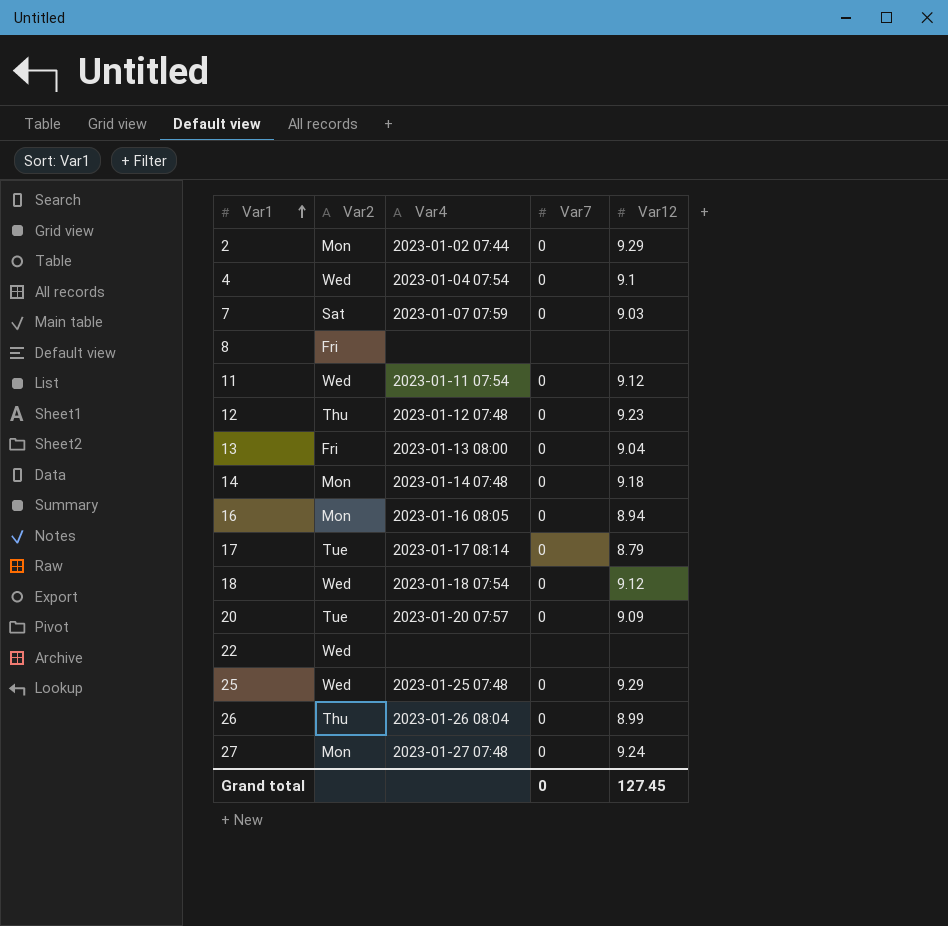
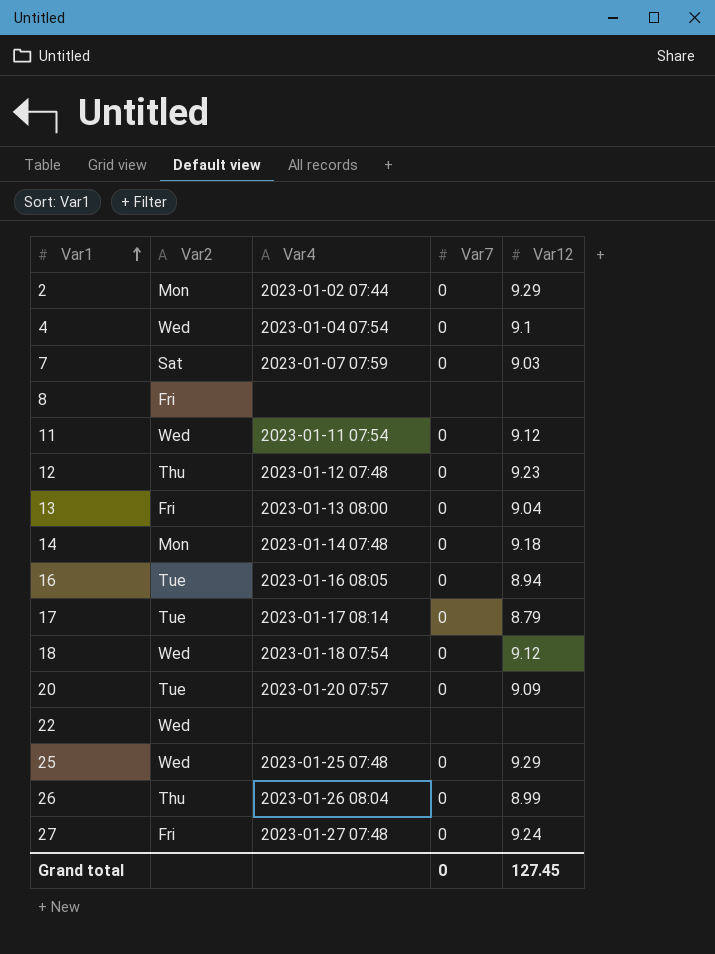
16 | Var2: Mon -> Tue
27 | Var2: Mon -> Fri

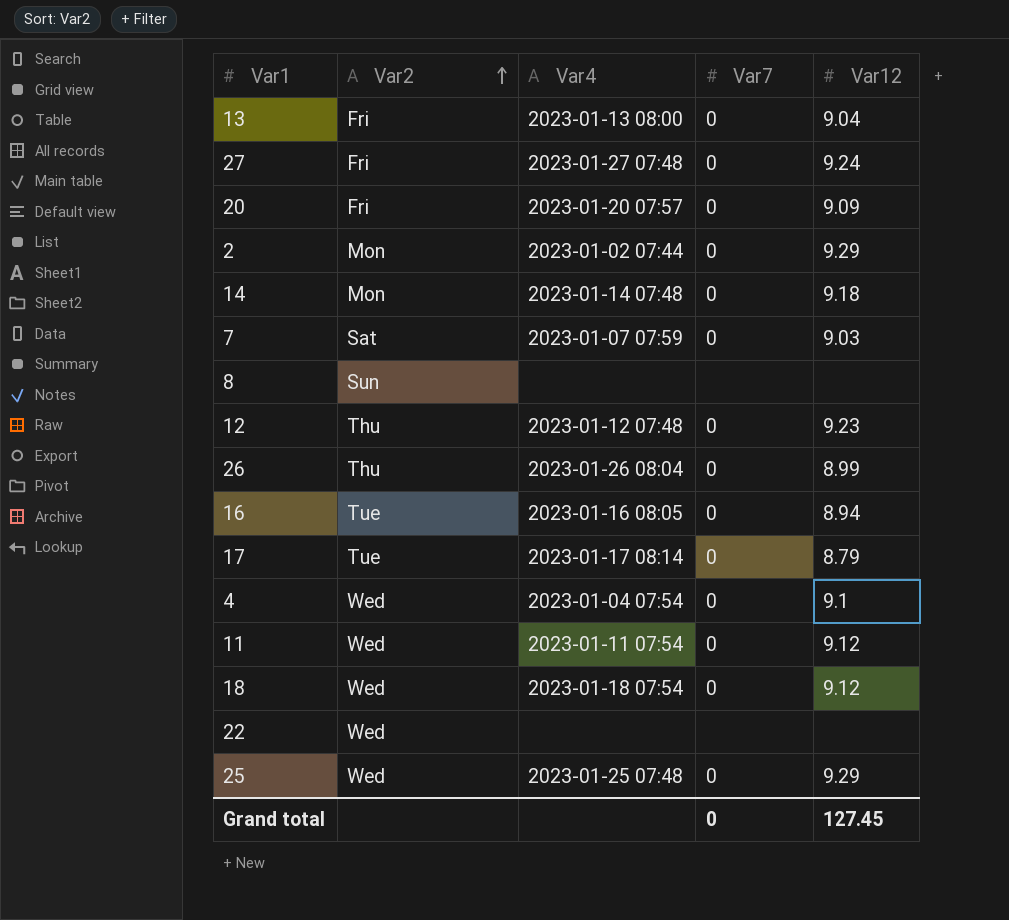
row order: Var1 ascending -> Var2 ascending
20 | Var2: Tue -> Fri
8 | Var2: Fri -> Sun

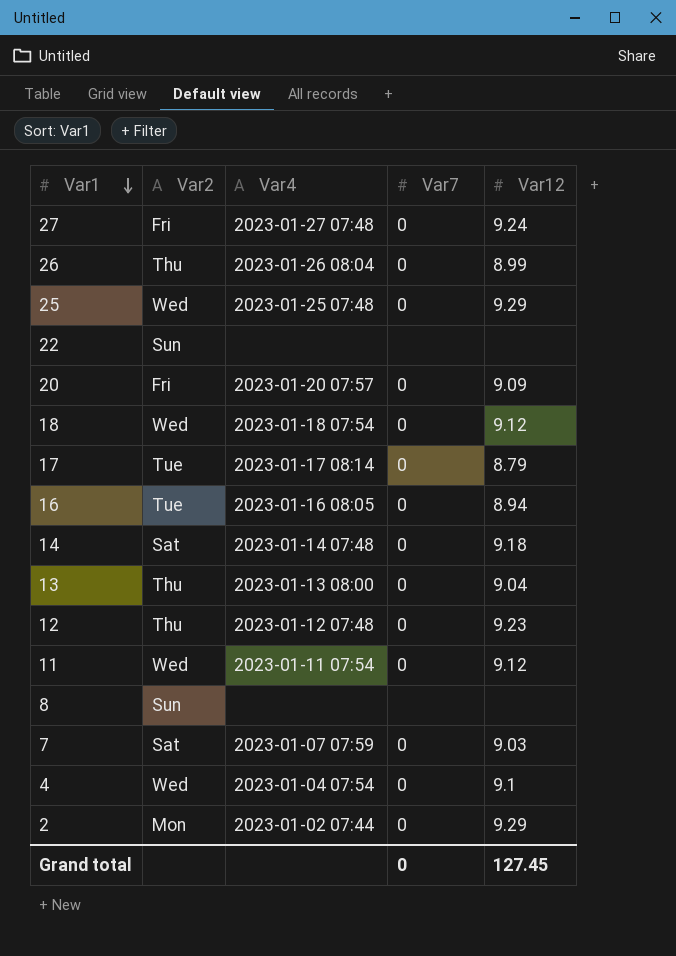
row order: Var2 ascending -> Var1 descending
22 | Var2: Wed -> Sun
14 | Var2: Mon -> Sat
13 | Var2: Fri -> Thu

